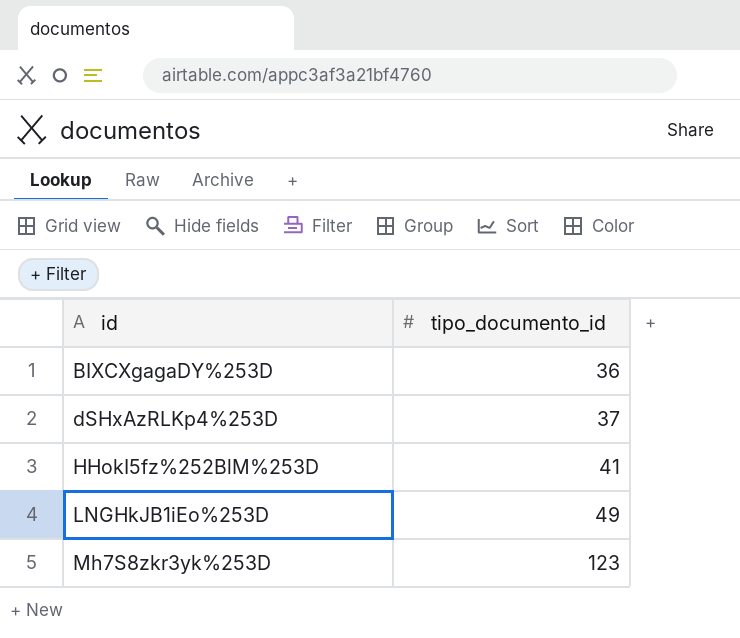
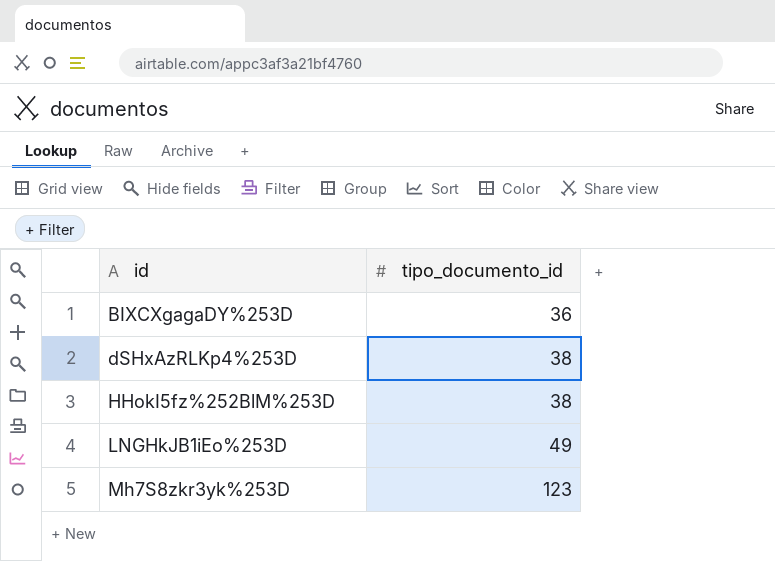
dSHxAzRLKp4%253D | tipo_documento_id: 37 -> 38
HHokI5fz%252BlM%253D | tipo_documento_id: 41 -> 38

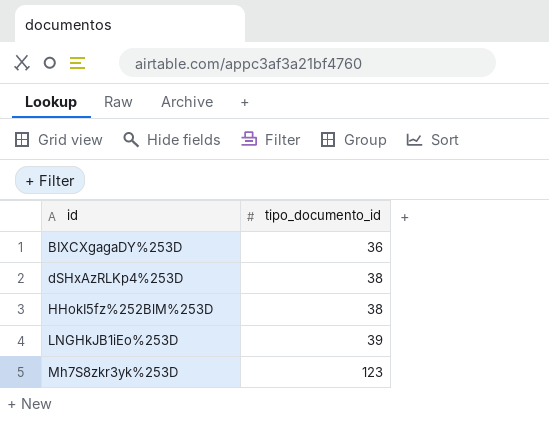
LNGHkJB1iEo%253D | tipo_documento_id: 49 -> 39

